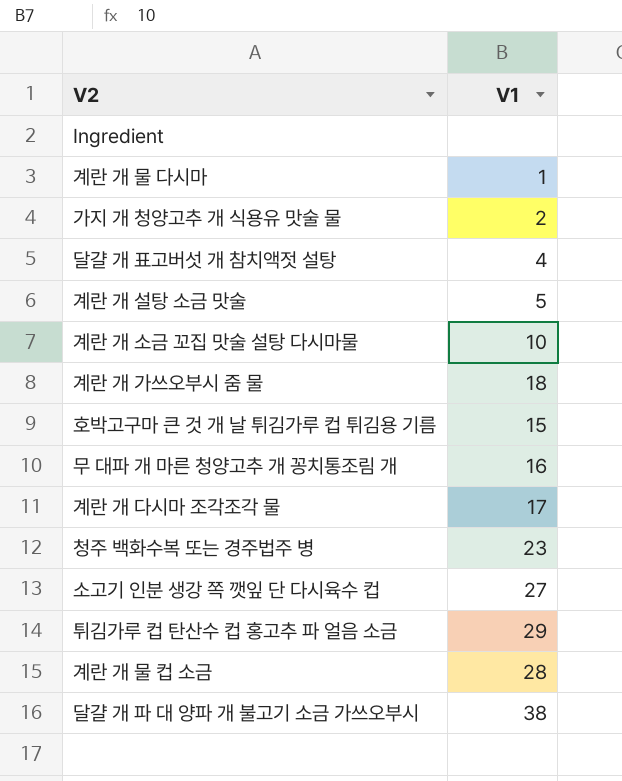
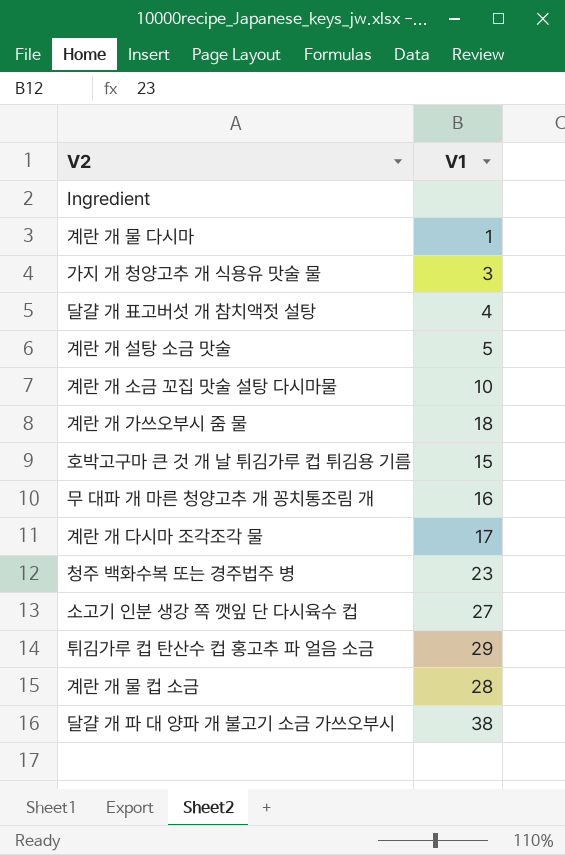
가지 개 청양고추 개 식용유 맛술 물 | V1: 2 -> 3

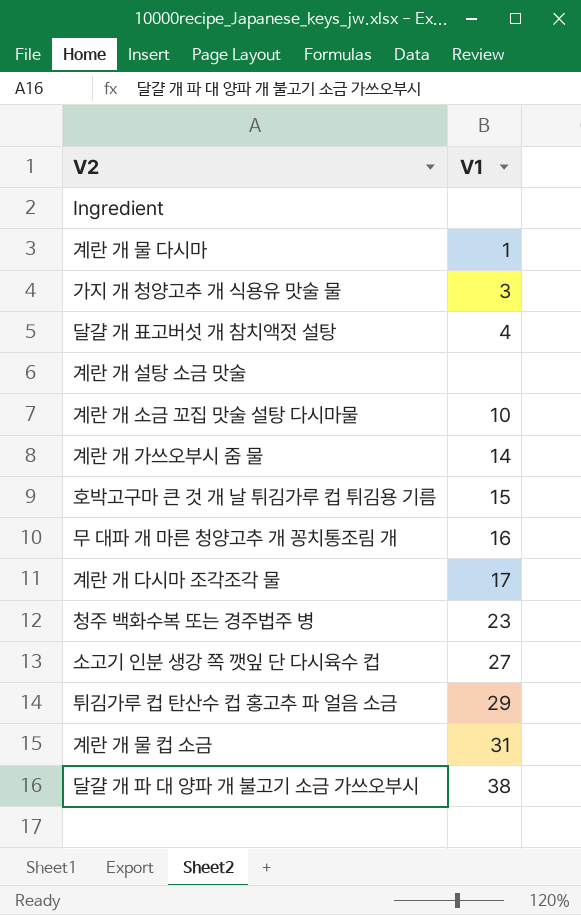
계란 개 설탕 소금 맛술 | V1: 5 -> none
계란 개 가쓰오부시 줌 물 | V1: 18 -> 14
계란 개 물 컵 소금 | V1: 28 -> 31

